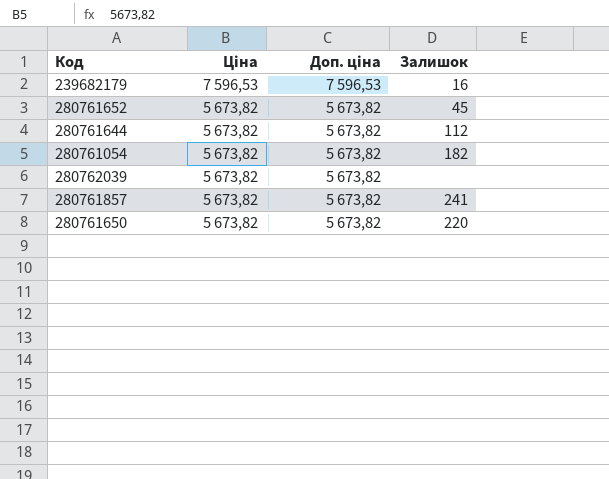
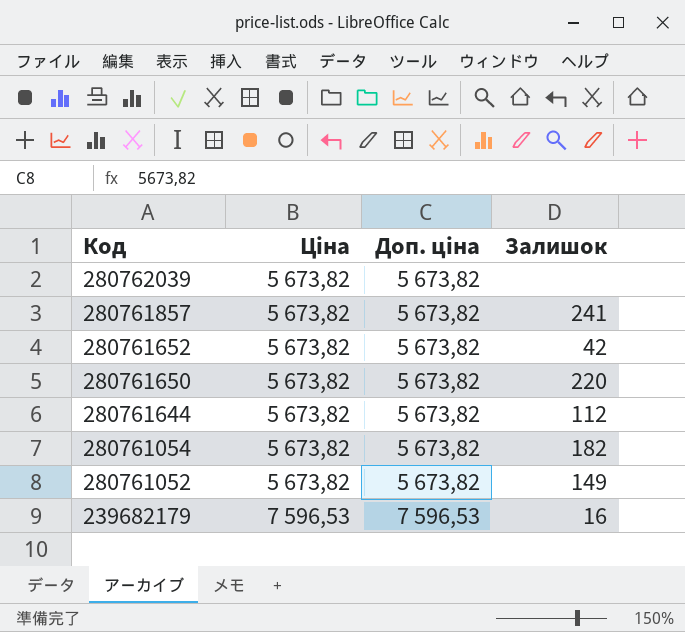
row order: Ціна descending -> Код descending
280761652 | Залишок: 45 -> 42
row 280761052: none -> 5 673,82 | 5 673,82 | 149

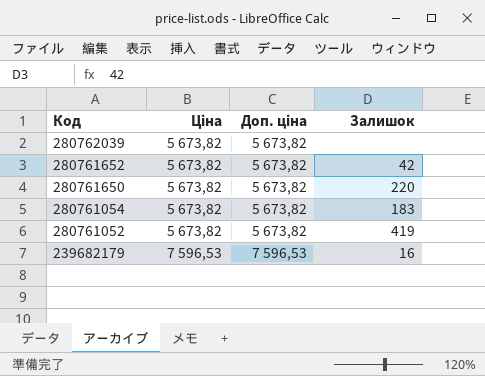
row 280761857: 5 673,82 | 5 673,82 | 241 -> none
row 280761644: 5 673,82 | 5 673,82 | 112 -> none
280761054 | Залишок: 182 -> 183
280761052 | Залишок: 149 -> 419

